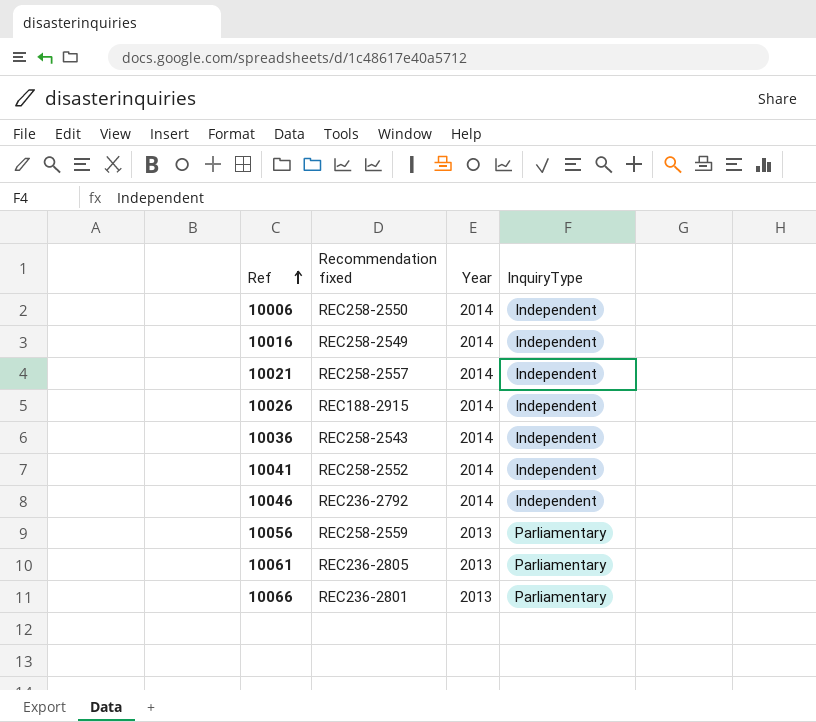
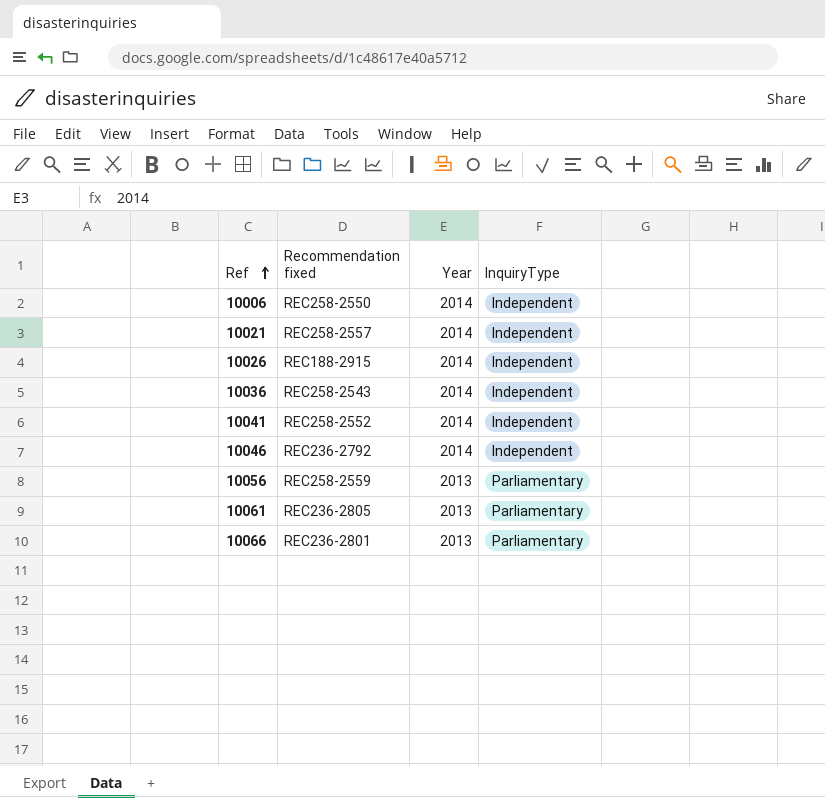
row 10016: REC258-2549 | 2014 | Independent -> none

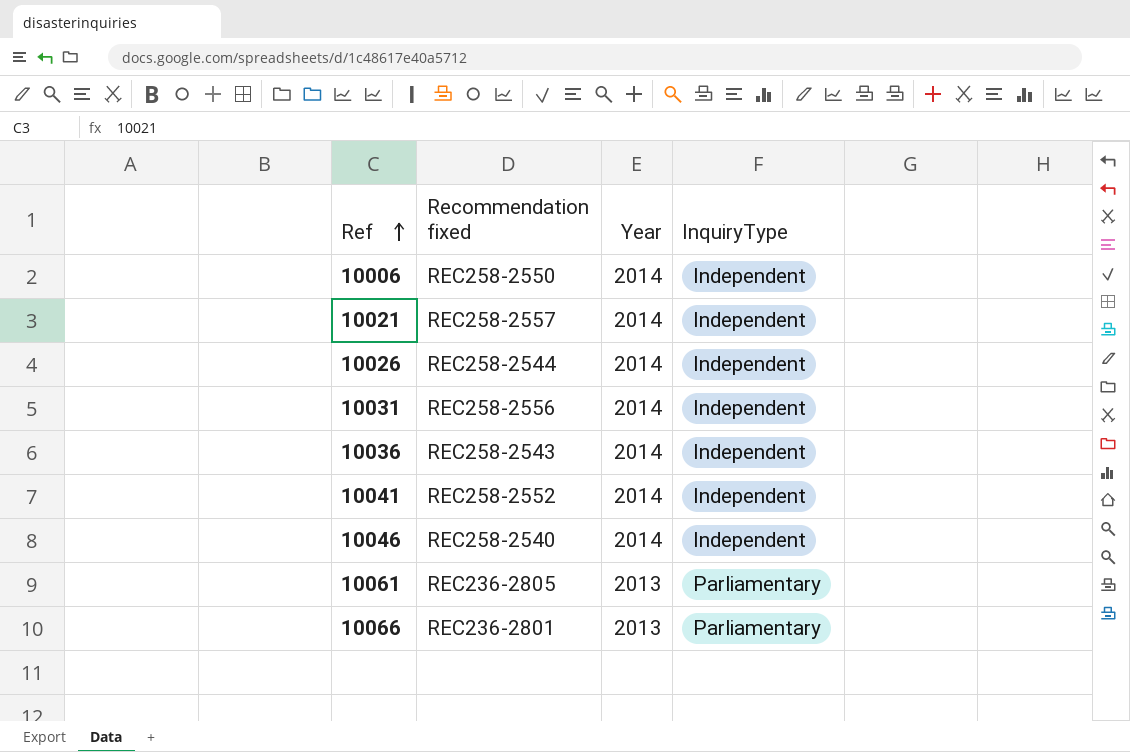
row 10056: REC258-2559 | 2013 | Parliamentary -> none
10026 | Recommendation fixed: REC188-2915 -> REC258-2544
row 10031: none -> REC258-2556 | 2014 | Independent
10046 | Recommendation fixed: REC236-2792 -> REC258-2540

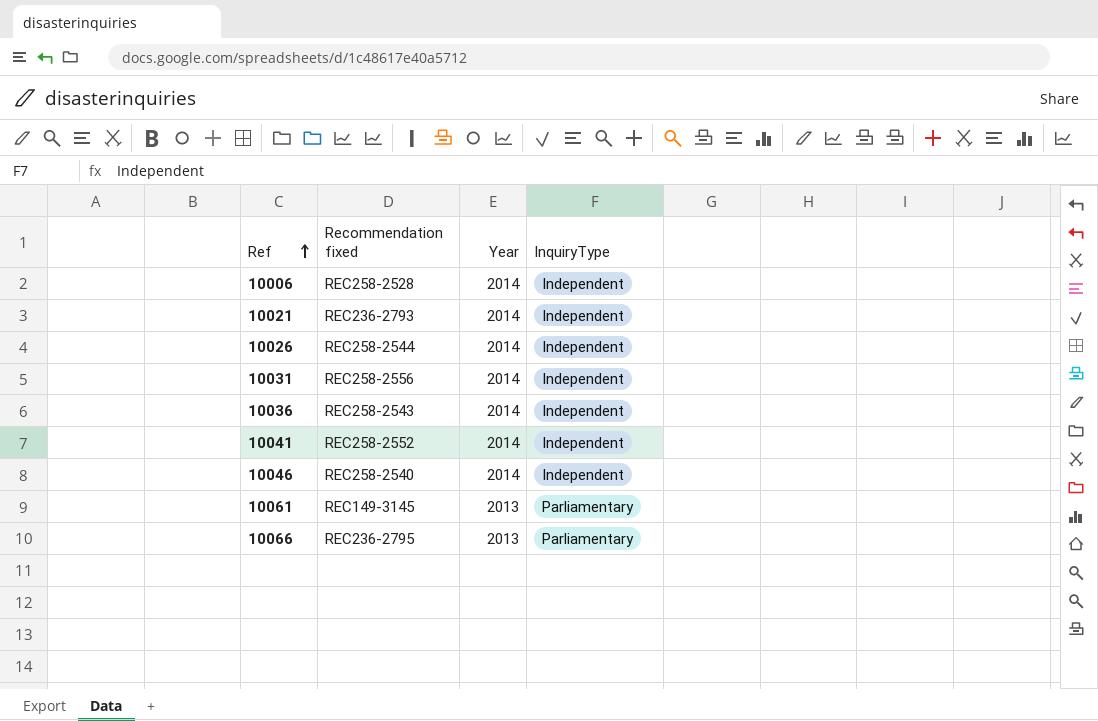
10006 | Recommendation fixed: REC258-2550 -> REC258-2528
10021 | Recommendation fixed: REC258-2557 -> REC236-2793
10061 | Recommendation fixed: REC236-2805 -> REC149-3145
10066 | Recommendation fixed: REC236-2801 -> REC236-2795

